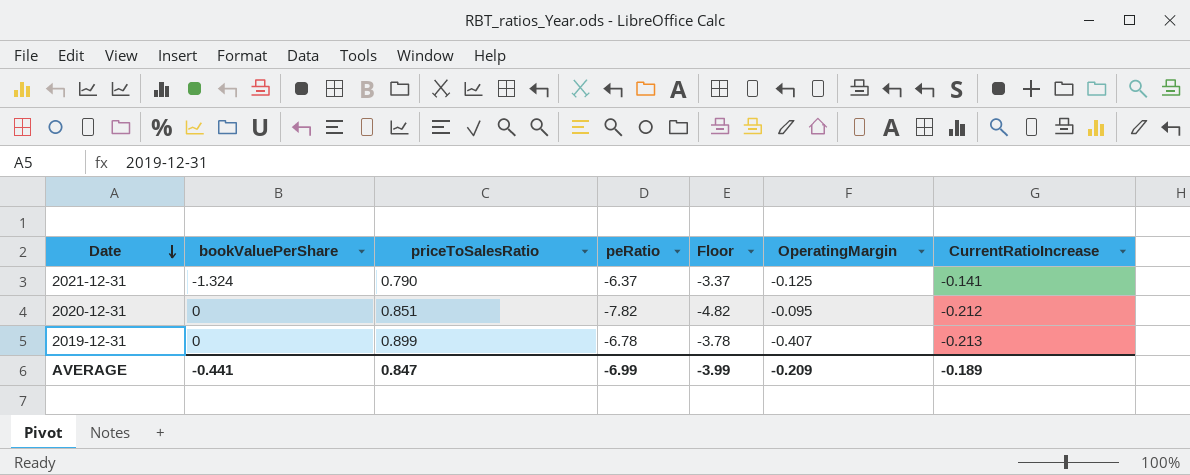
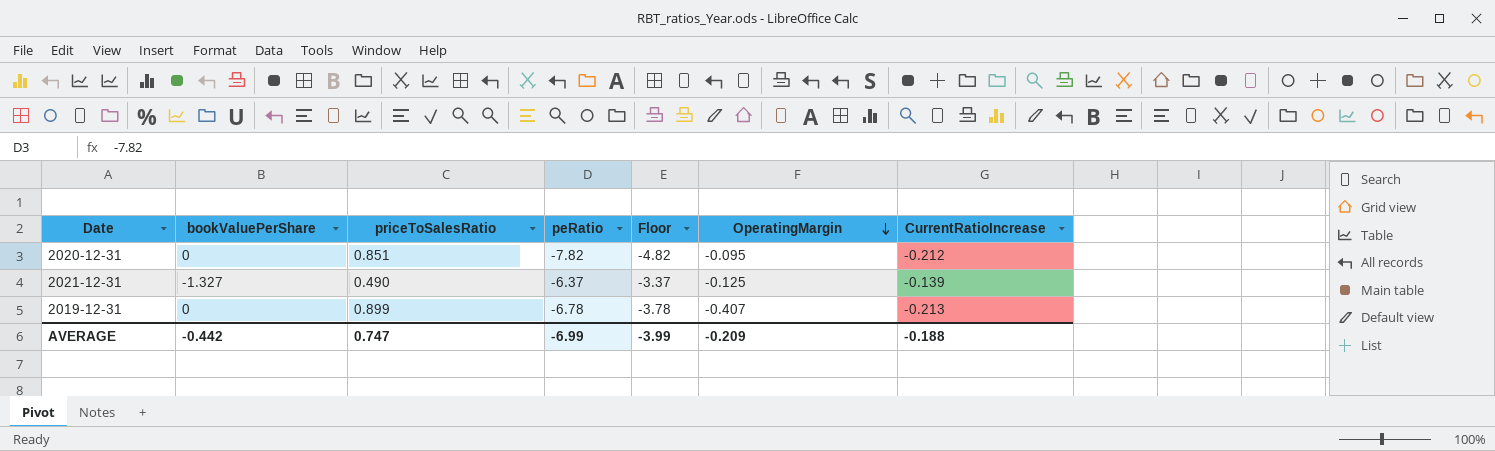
row order: Date descending -> OperatingMargin descending
2021-12-31 | bookValuePerShare: -1.324 -> -1.327
2021-12-31 | priceToSalesRatio: 0.790 -> 0.490
2021-12-31 | CurrentRatioIncrease: -0.141 -> -0.139
AVERAGE | bookValuePerShare: -0.441 -> -0.442
AVERAGE | priceToSalesRatio: 0.847 -> 0.747
AVERAGE | CurrentRatioIncrease: -0.189 -> -0.188

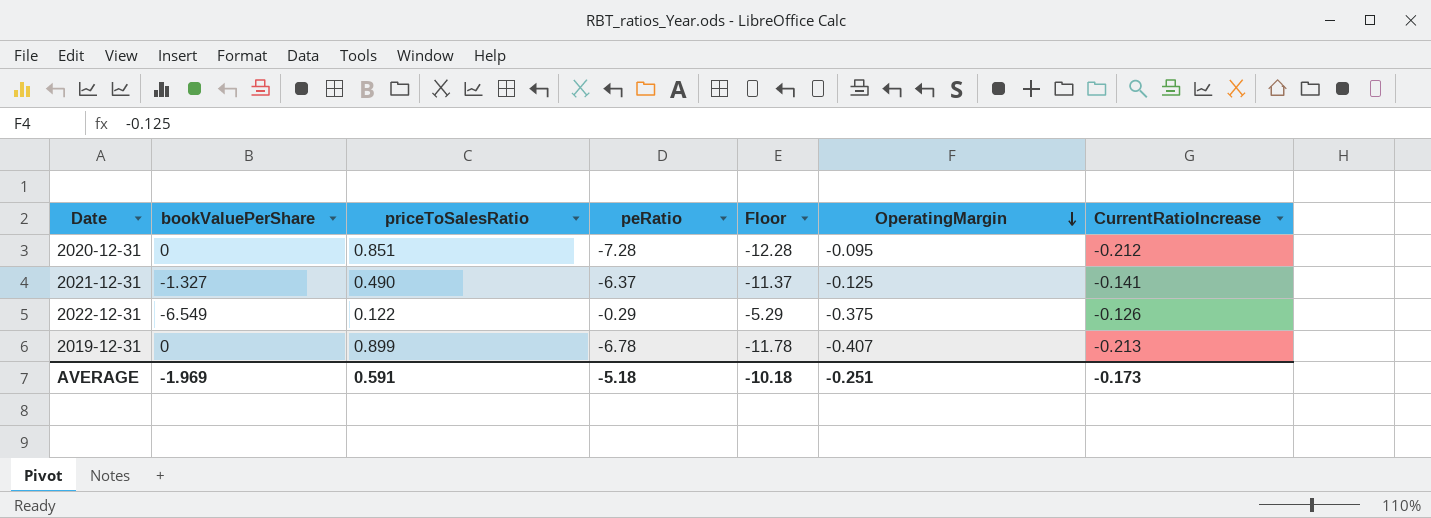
column Floor | formula: [peRatio] + 3 -> [peRatio] - 5
2020-12-31 | peRatio: -7.82 -> -7.28
2021-12-31 | CurrentRatioIncrease: -0.139 -> -0.141
row 2022-12-31: none -> -6.549 | 0.122 | -0.29 | -5.29 | -0.375 | -0.126
AVERAGE | bookValuePerShare: -0.442 -> -1.969
AVERAGE | priceToSalesRatio: 0.747 -> 0.591
AVERAGE | peRatio: -6.99 -> -5.18
AVERAGE | Floor: -3.99 -> -10.18
AVERAGE | OperatingMargin: -0.209 -> -0.251
AVERAGE | CurrentRatioIncrease: -0.188 -> -0.173

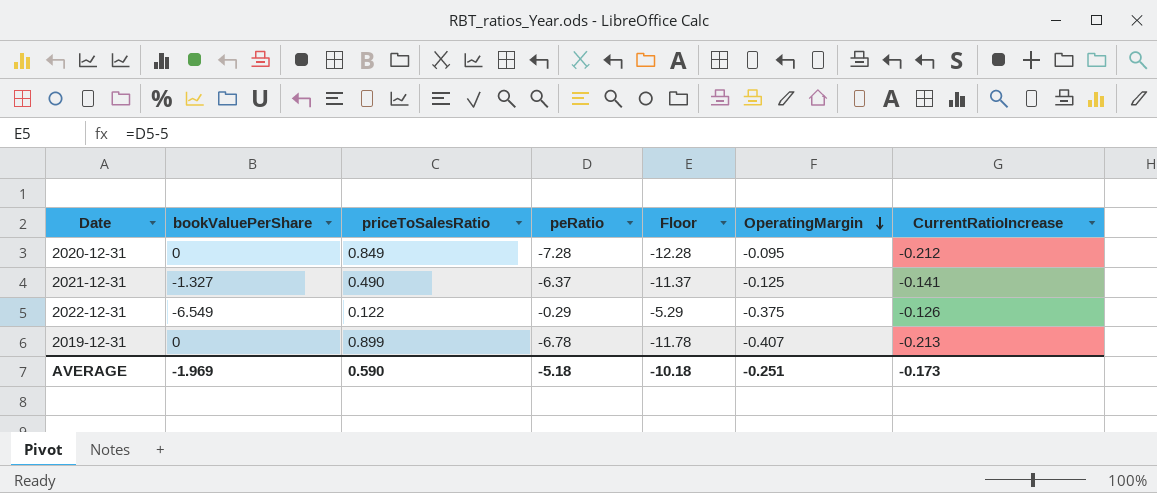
2020-12-31 | priceToSalesRatio: 0.851 -> 0.849
AVERAGE | priceToSalesRatio: 0.591 -> 0.590

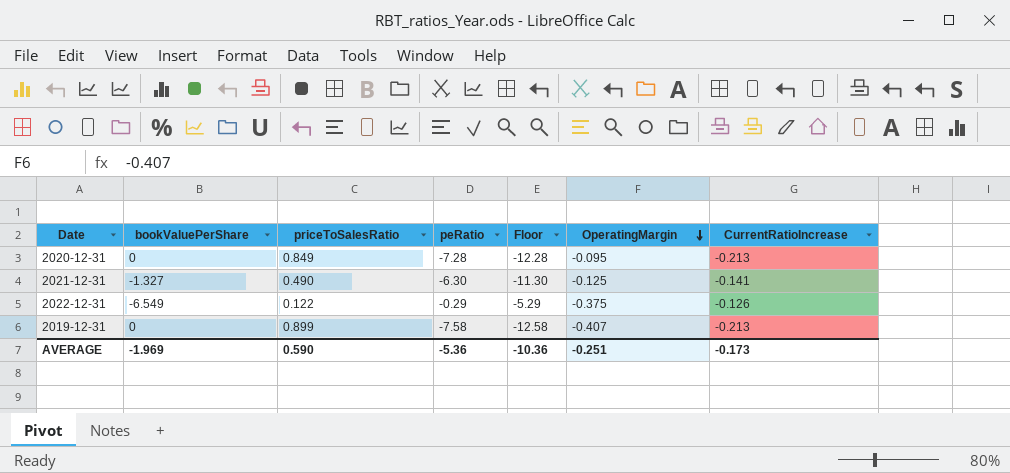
2020-12-31 | CurrentRatioIncrease: -0.212 -> -0.213
2021-12-31 | peRatio: -6.37 -> -6.30
2021-12-31 | Floor: -11.37 -> -11.30
2019-12-31 | peRatio: -6.78 -> -7.58
2019-12-31 | Floor: -11.78 -> -12.58
AVERAGE | peRatio: -5.18 -> -5.36
AVERAGE | Floor: -10.18 -> -10.36

